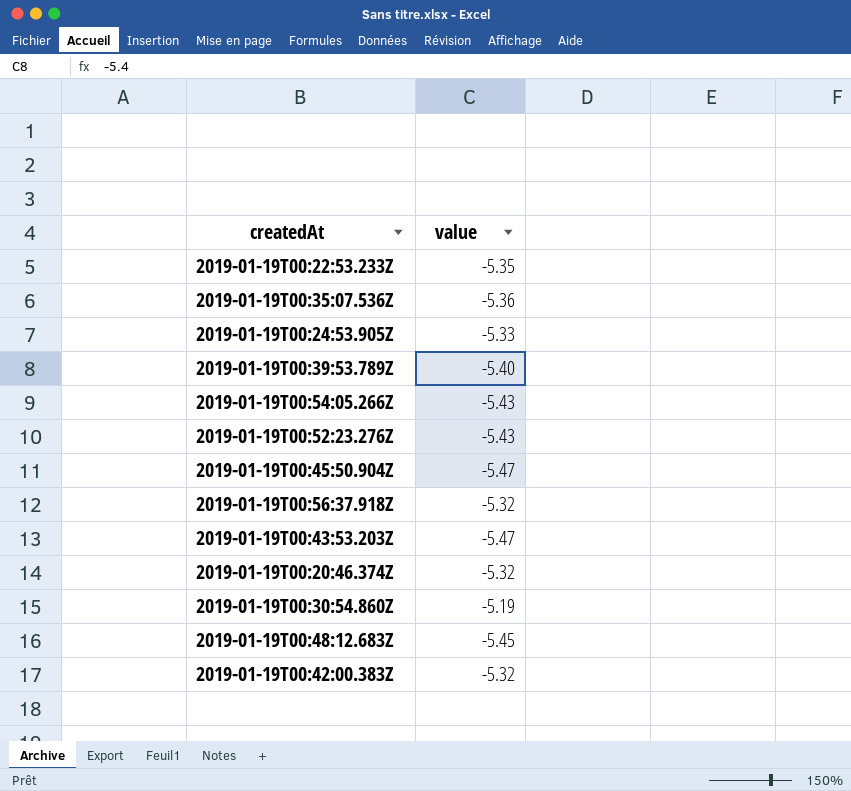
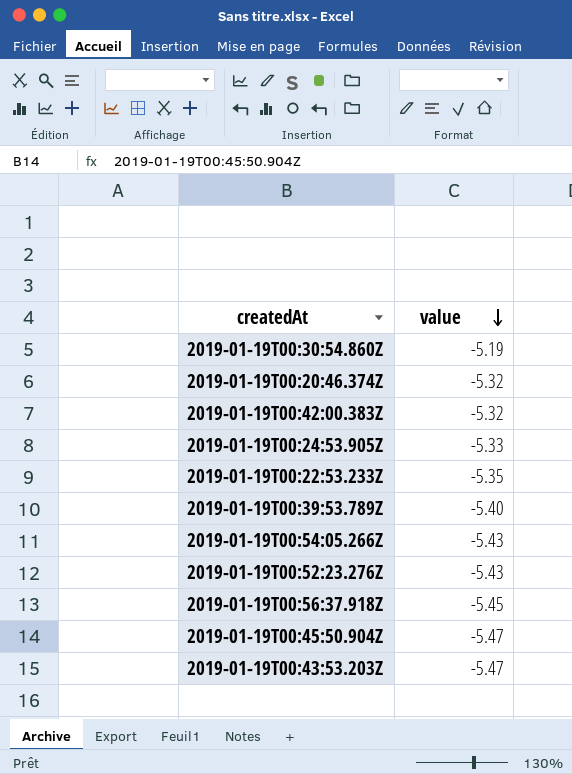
row order: none -> value descending
row 2019-01-19T00:35:07.536Z: -5.36 -> none
row 2019-01-19T00:48:12.683Z: -5.45 -> none
2019-01-19T00:56:37.918Z | value: -5.32 -> -5.45

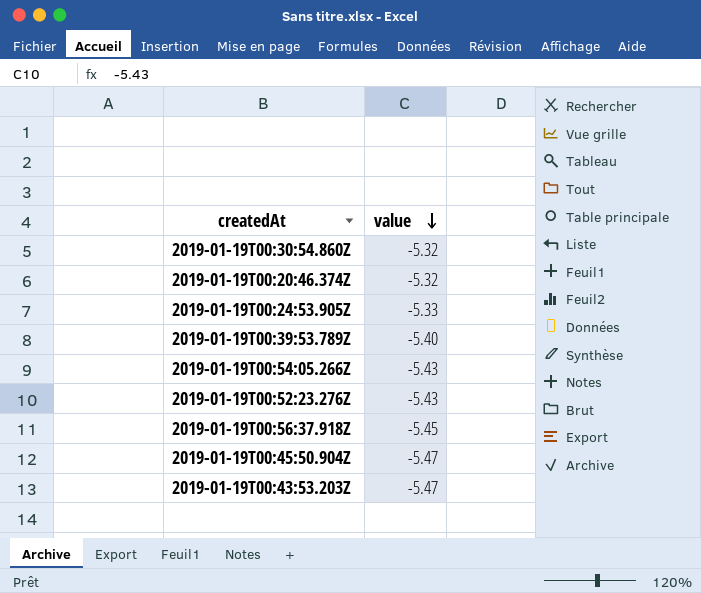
row 2019-01-19T00:42:00.383Z: -5.32 -> none
row 2019-01-19T00:22:53.233Z: -5.35 -> none
2019-01-19T00:30:54.860Z | value: -5.19 -> -5.32

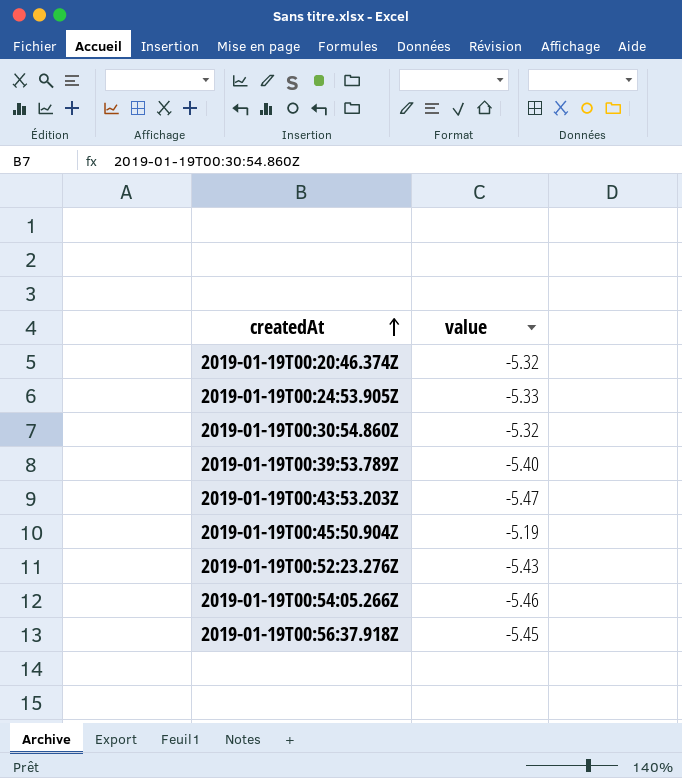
row order: value descending -> createdAt ascending
2019-01-19T00:45:50.904Z | value: -5.47 -> -5.19
2019-01-19T00:54:05.266Z | value: -5.43 -> -5.46

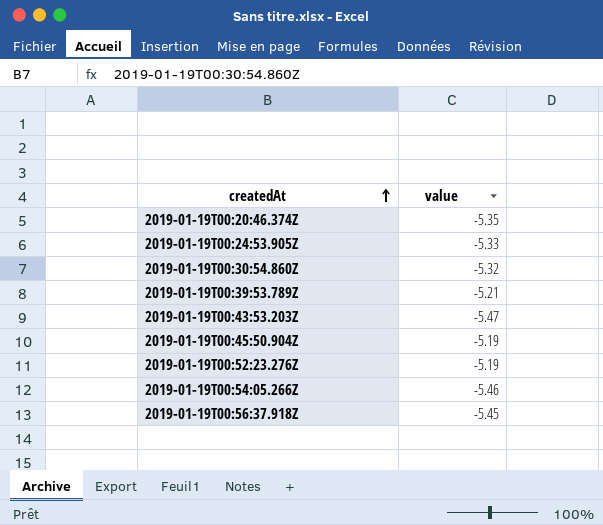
2019-01-19T00:20:46.374Z | value: -5.32 -> -5.35
2019-01-19T00:39:53.789Z | value: -5.40 -> -5.21
2019-01-19T00:52:23.276Z | value: -5.43 -> -5.19

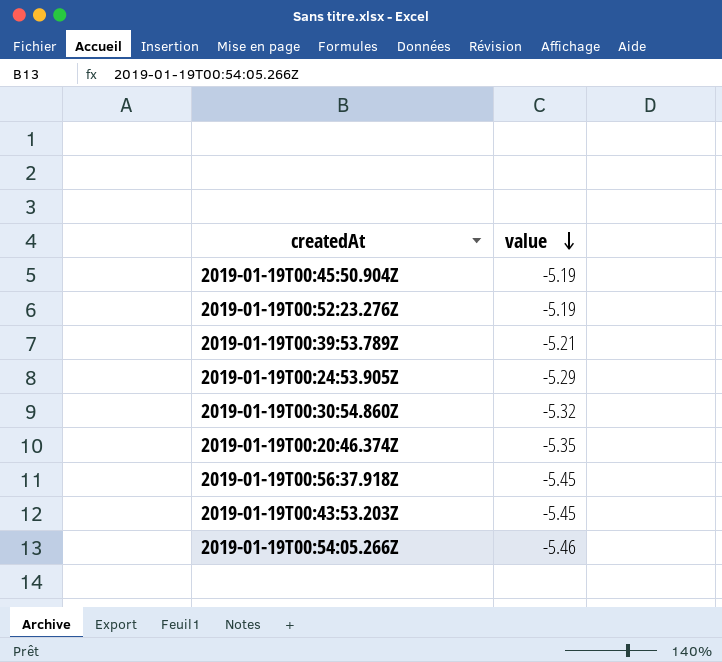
row order: createdAt ascending -> value descending
2019-01-19T00:24:53.905Z | value: -5.33 -> -5.29
2019-01-19T00:43:53.203Z | value: -5.47 -> -5.45

